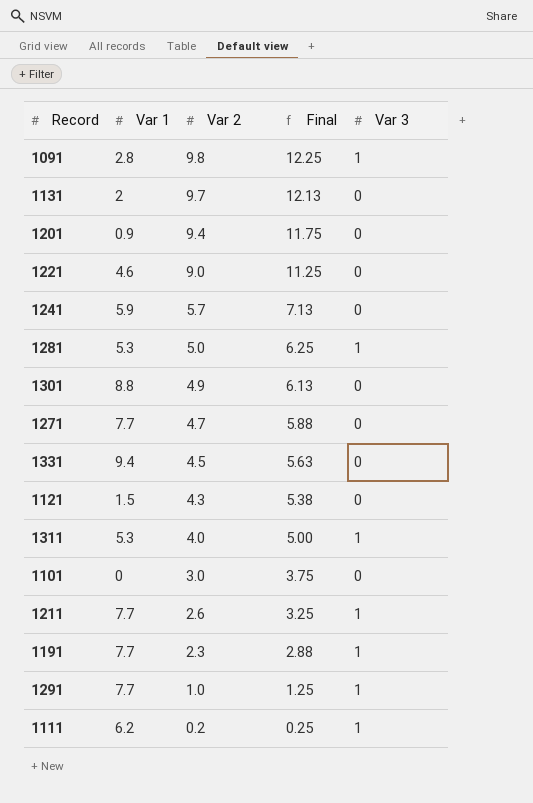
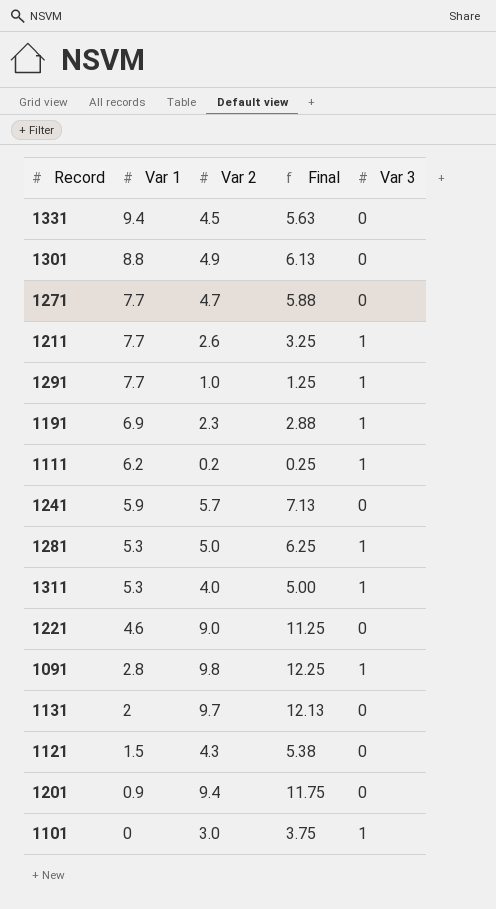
row order: Var 2 descending -> Var 1 descending
1191 | Var 1: 7.7 -> 6.9
1101 | Var 3: 0 -> 1

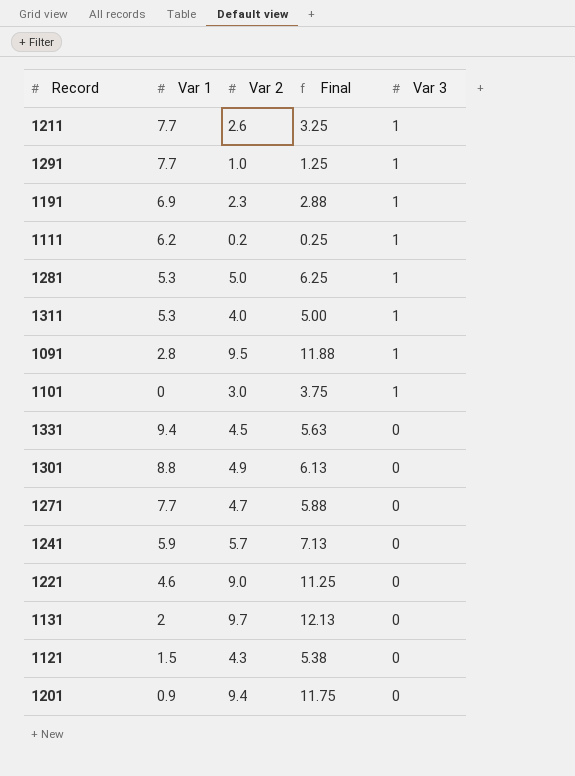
row order: Var 1 descending -> Var 3 descending
1091 | Var 2: 9.8 -> 9.5
1091 | Final: 12.25 -> 11.88

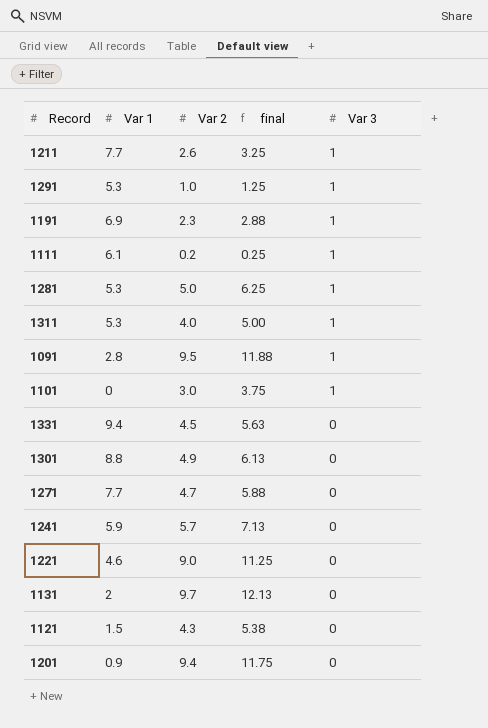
column name: Final -> final
1291 | Var 1: 7.7 -> 5.3
1111 | Var 1: 6.2 -> 6.1

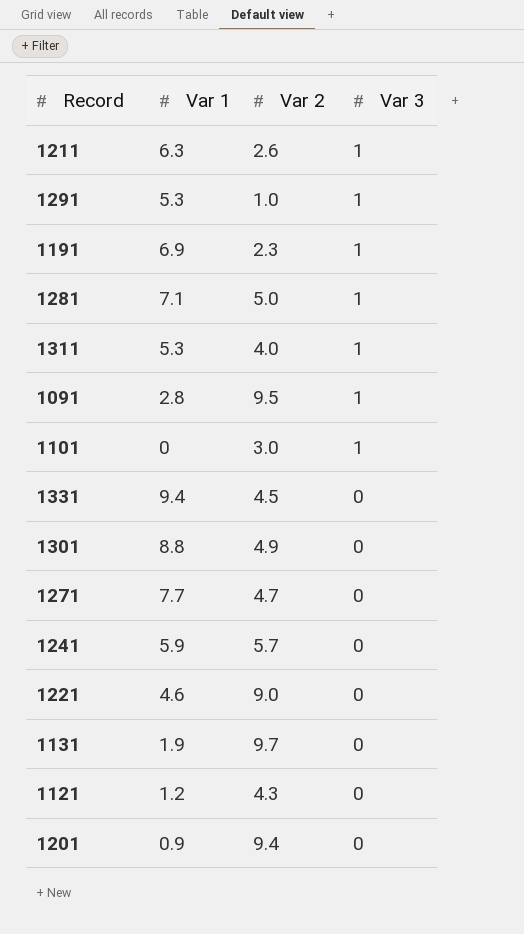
column final | formula: [Var 2] * 1.25 -> none
row 1111: 6.1 | 0.2 | 0.25 | 1 -> none
1211 | Var 1: 7.7 -> 6.3
1281 | Var 1: 5.3 -> 7.1
1131 | Var 1: 2 -> 1.9
1121 | Var 1: 1.5 -> 1.2

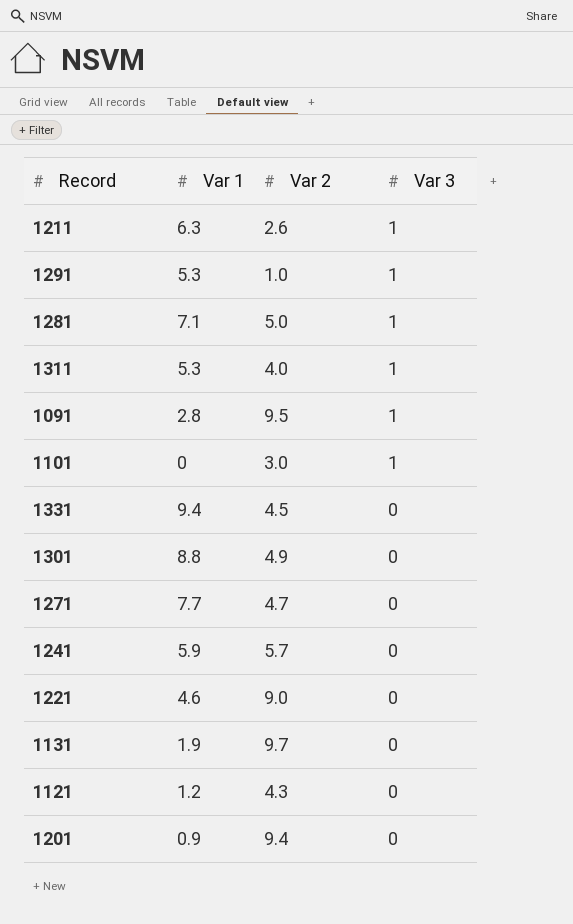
row 1191: 6.9 | 2.3 | 1 -> none

